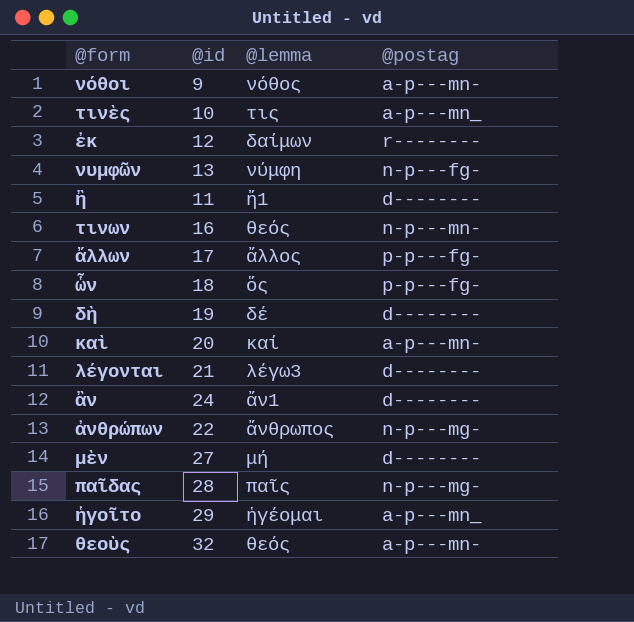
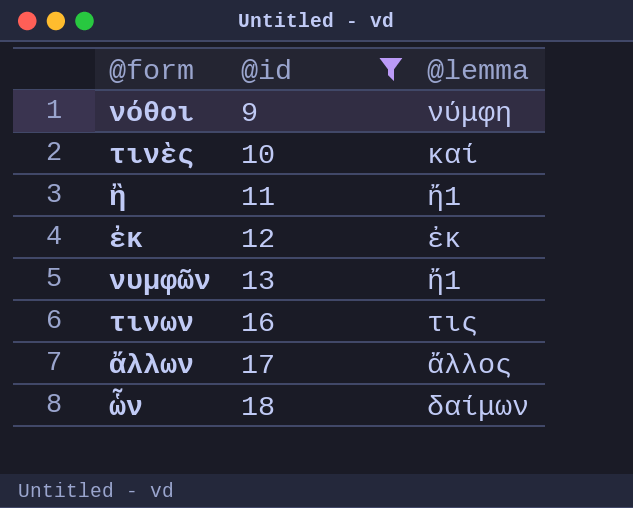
filter: none -> @id <= 18
row order: none -> @id ascending
column @postag | position: 4 -> none
νόθοι | @lemma: νόθος -> νύμφη
τινὲς | @lemma: τις -> καί
ἐκ | @lemma: δαίμων -> ἐκ
νυμφῶν | @lemma: νύμφη -> ἤ1
τινων | @lemma: θεός -> τις
ὧν | @lemma: ὅς -> δαίμων

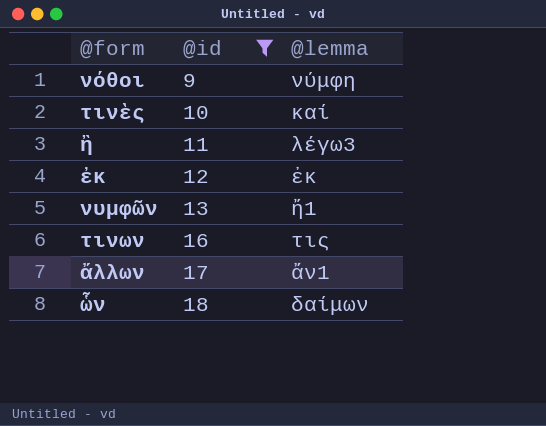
ἢ | @lemma: ἤ1 -> λέγω3
ἄλλων | @lemma: ἄλλος -> ἄν1

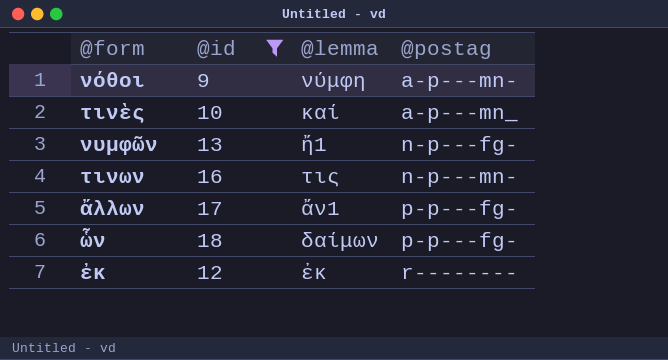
row order: @id ascending -> @postag ascending
column @postag | position: none -> 4
row ἢ: 11 | λέγω3 -> none

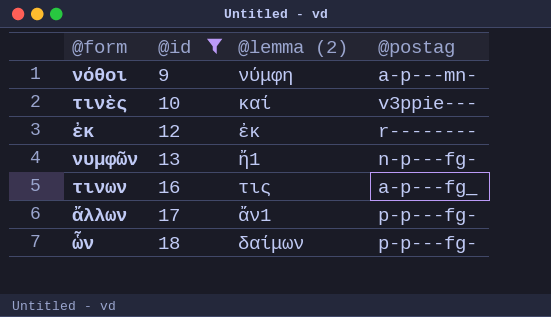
row order: @postag ascending -> @id ascending
column name: @lemma -> @lemma (2)
τινὲς | @postag: a-p---mn_ -> v3ppie---
τινων | @postag: n-p---mn- -> a-p---fg_

